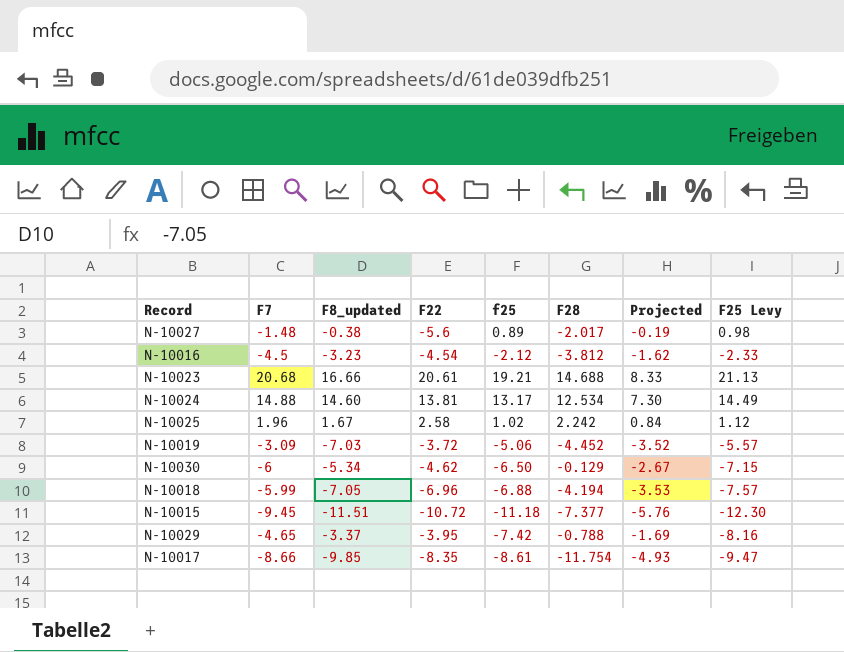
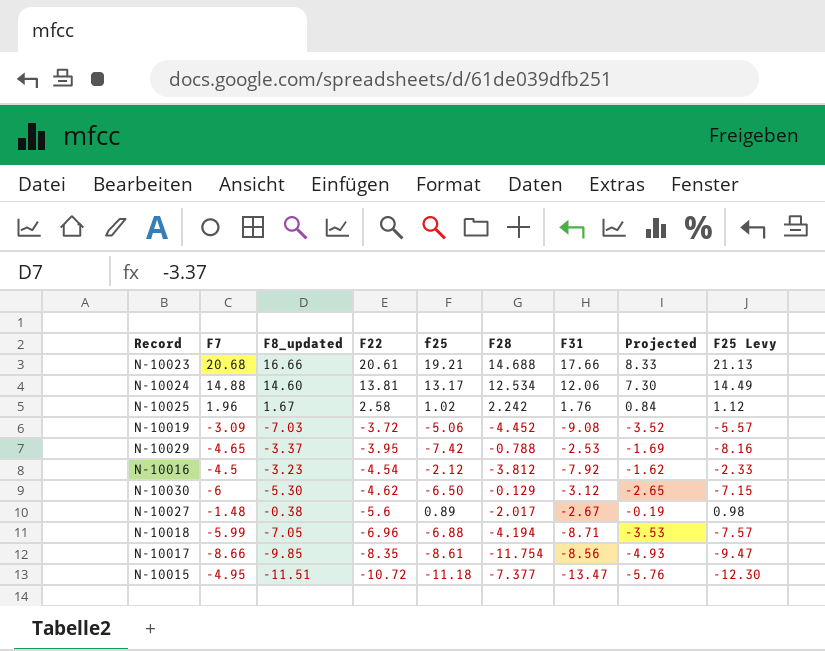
row order: none -> F22 descending
column F31 | position: none -> 7
N-10030 | F8_updated: -5.34 -> -5.30
N-10030 | Projected: -2.67 -> -2.65
N-10015 | F7: -9.45 -> -4.95

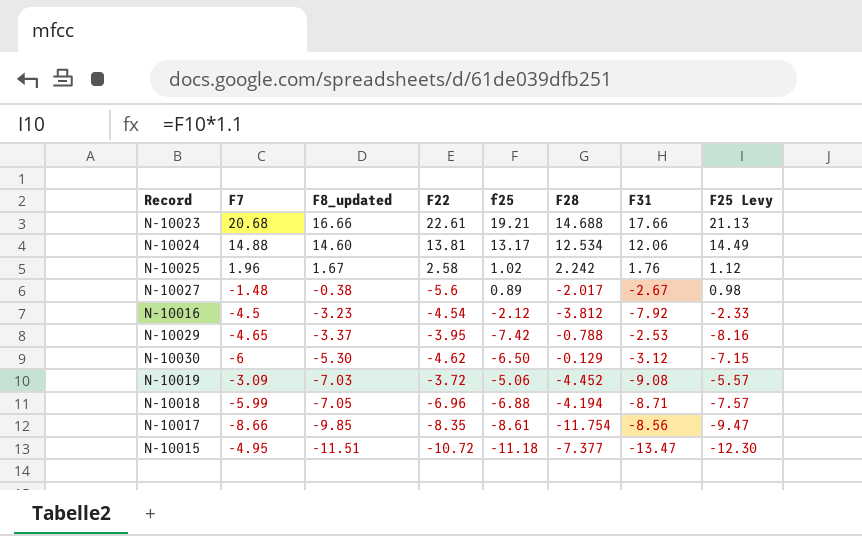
row order: F22 descending -> F8_updated descending
column Projected | formula: [F8_updated] * 0.5 -> none
N-10023 | F22: 20.61 -> 22.61

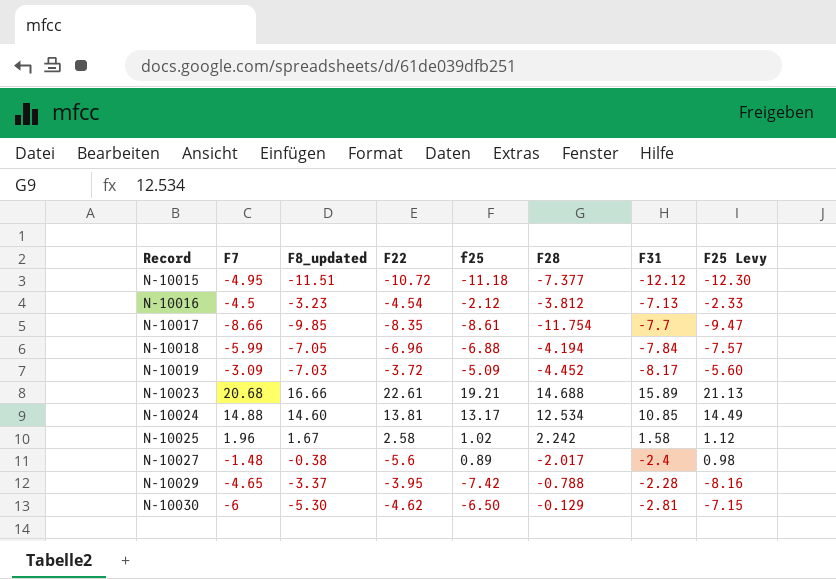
row order: F8_updated descending -> Record ascending
N-10015 | F31: -13.47 -> -12.12
N-10016 | F31: -7.92 -> -7.13
N-10017 | F31: -8.56 -> -7.7
N-10018 | F31: -8.71 -> -7.84
N-10019 | f25: -5.06 -> -5.09
N-10019 | F31: -9.08 -> -8.17
N-10019 | F25 Levy: -5.57 -> -5.60
N-10023 | F31: 17.66 -> 15.89
N-10024 | F31: 12.06 -> 10.85
N-10025 | F31: 1.76 -> 1.58
N-10027 | F31: -2.67 -> -2.4
N-10029 | F31: -2.53 -> -2.28
N-10030 | F31: -3.12 -> -2.81

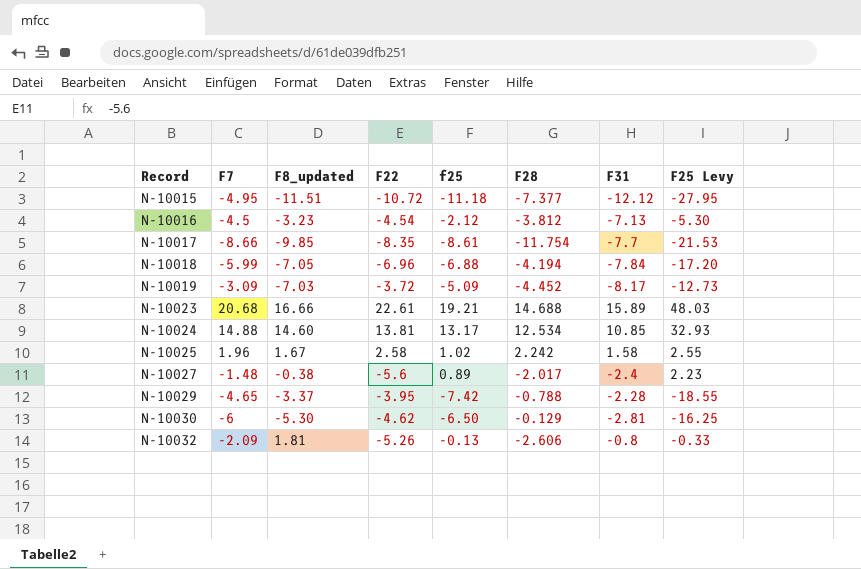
column F25 Levy | formula: [f25] * 1.1 -> [f25] * 2.5
row N-10032: none -> -2.09 | 1.81 | -5.26 | -0.13 | -2.606 | -0.8 | -0.33

